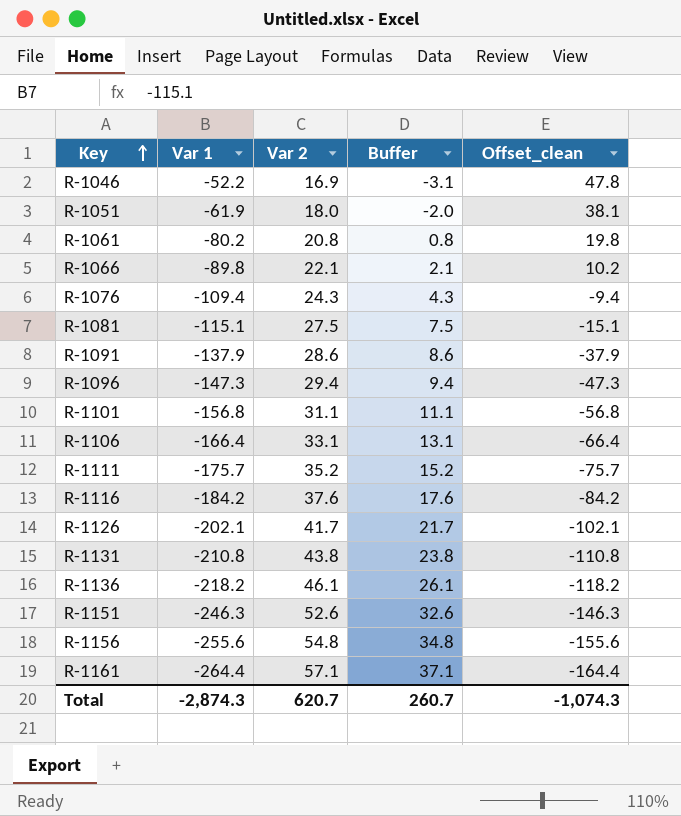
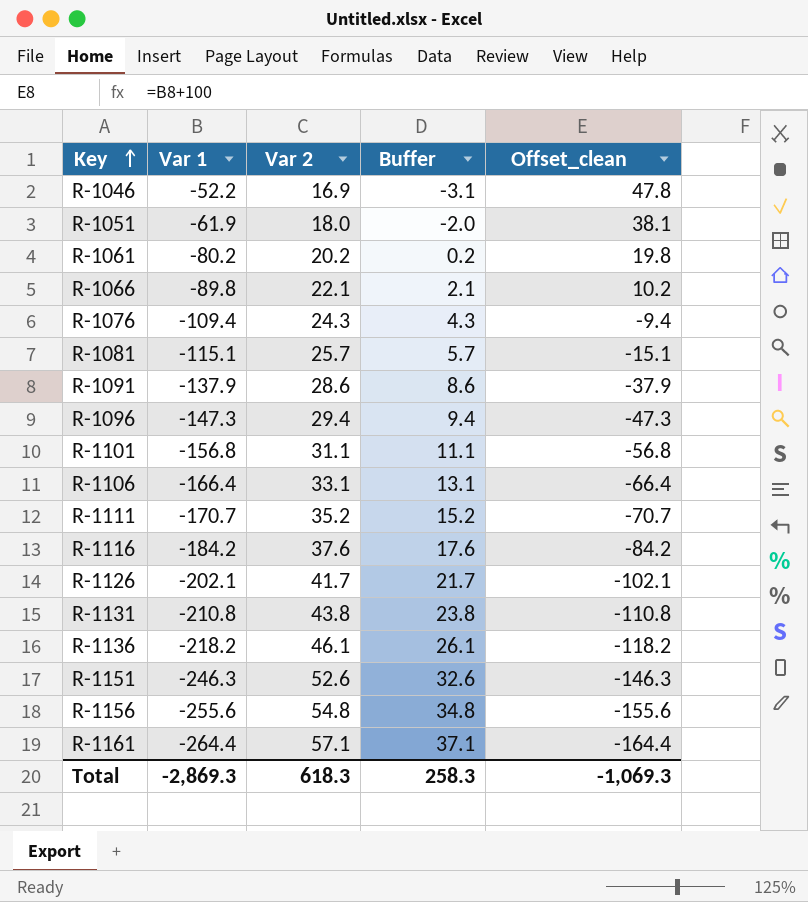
R-1061 | Var 2: 20.8 -> 20.2
R-1061 | Buffer: 0.8 -> 0.2
R-1081 | Var 2: 27.5 -> 25.7
R-1081 | Buffer: 7.5 -> 5.7
R-1111 | Var 1: -175.7 -> -170.7
R-1111 | Offset_clean: -75.7 -> -70.7
Total | Var 1: -2,874.3 -> -2,869.3
Total | Var 2: 620.7 -> 618.3
Total | Buffer: 260.7 -> 258.3
Total | Offset_clean: -1,074.3 -> -1,069.3

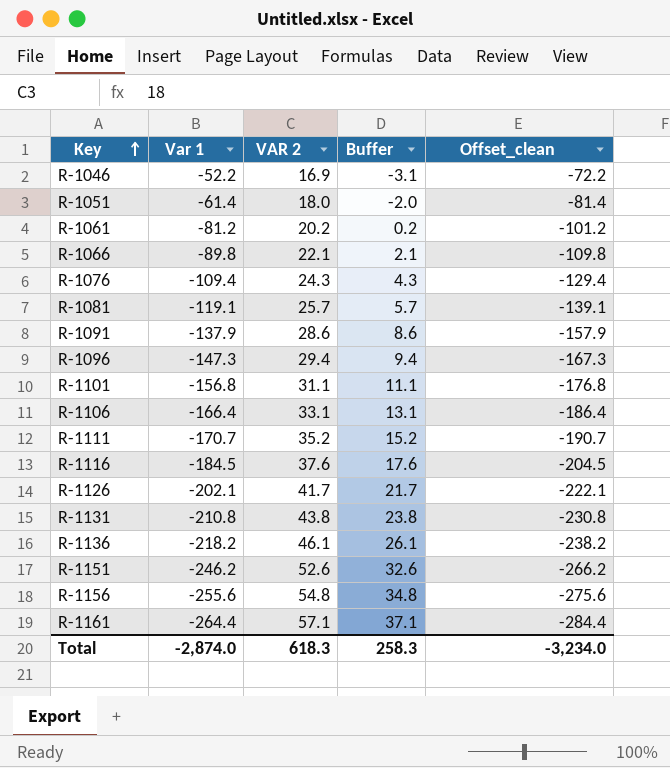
column name: Var 2 -> VAR 2
column Offset_clean | formula: [Var 1] + 100 -> [Var 1] - 20
R-1051 | Var 1: -61.9 -> -61.4
R-1061 | Var 1: -80.2 -> -81.2
R-1081 | Var 1: -115.1 -> -119.1
R-1116 | Var 1: -184.2 -> -184.5
R-1151 | Var 1: -246.3 -> -246.2
Total | Var 1: -2,869.3 -> -2,874.0
Total | Offset_clean: -1,069.3 -> -3,234.0

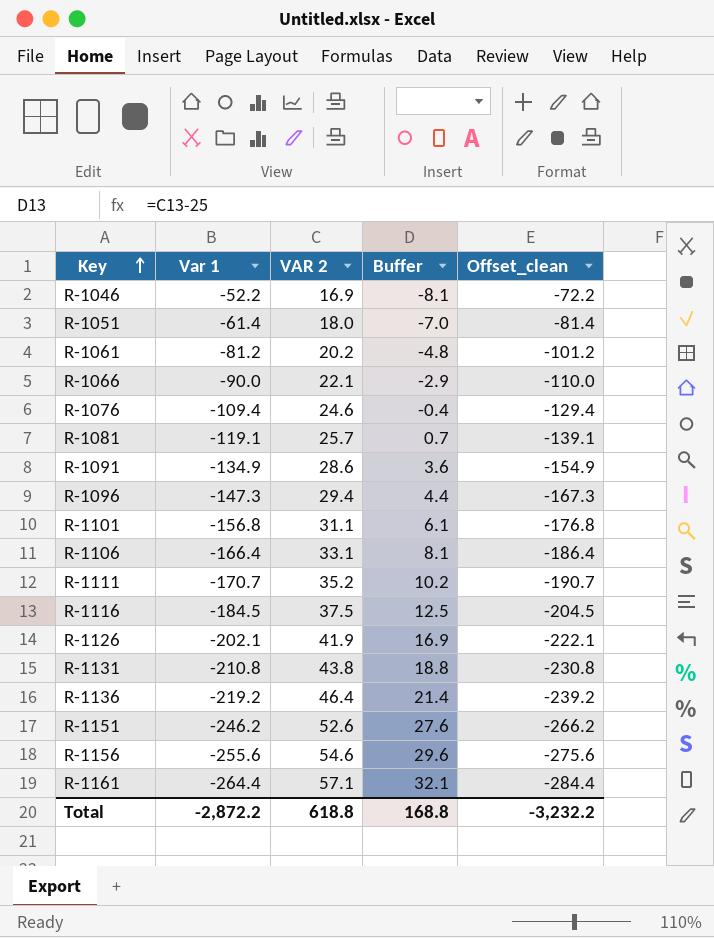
column Buffer | formula: [VAR 2] - 20 -> [VAR 2] - 25
R-1066 | Var 1: -89.8 -> -90.0
R-1066 | Offset_clean: -109.8 -> -110.0
R-1076 | VAR 2: 24.3 -> 24.6
R-1091 | Var 1: -137.9 -> -134.9
R-1091 | Offset_clean: -157.9 -> -154.9
R-1116 | VAR 2: 37.6 -> 37.5
R-1126 | VAR 2: 41.7 -> 41.9
R-1136 | Var 1: -218.2 -> -219.2
R-1136 | VAR 2: 46.1 -> 46.4
R-1136 | Offset_clean: -238.2 -> -239.2
R-1156 | VAR 2: 54.8 -> 54.6
Total | Var 1: -2,874.0 -> -2,872.2
Total | VAR 2: 618.3 -> 618.8
Total | Buffer: 258.3 -> 168.8
Total | Offset_clean: -3,234.0 -> -3,232.2

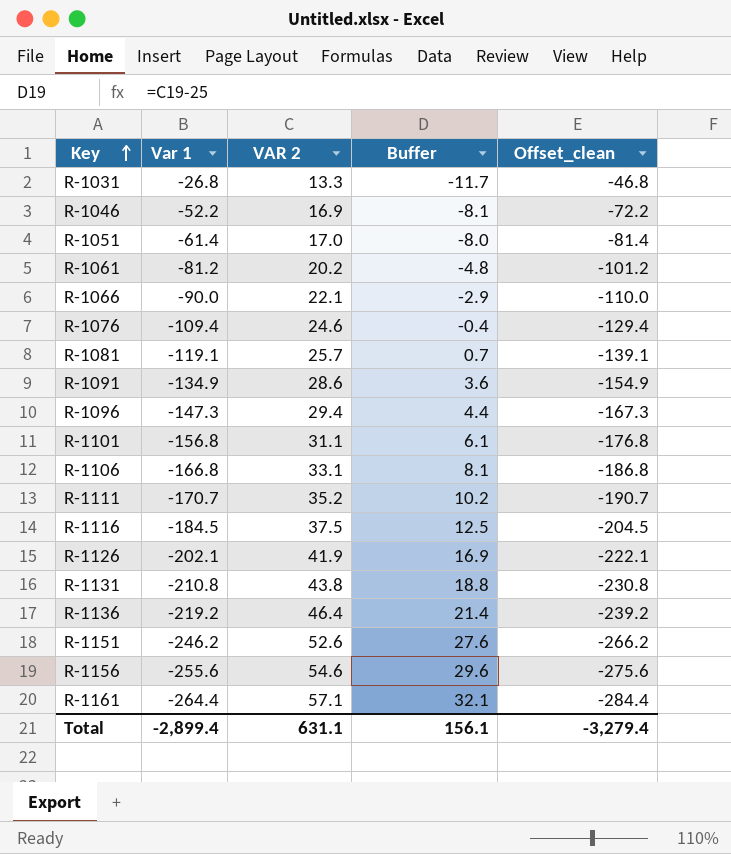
row R-1031: none -> -26.8 | 13.3 | -11.7 | -46.8
R-1051 | VAR 2: 18.0 -> 17.0
R-1051 | Buffer: -7.0 -> -8.0
R-1106 | Var 1: -166.4 -> -166.8
R-1106 | Offset_clean: -186.4 -> -186.8
Total | Var 1: -2,872.2 -> -2,899.4
Total | VAR 2: 618.8 -> 631.1
Total | Buffer: 168.8 -> 156.1
Total | Offset_clean: -3,232.2 -> -3,279.4

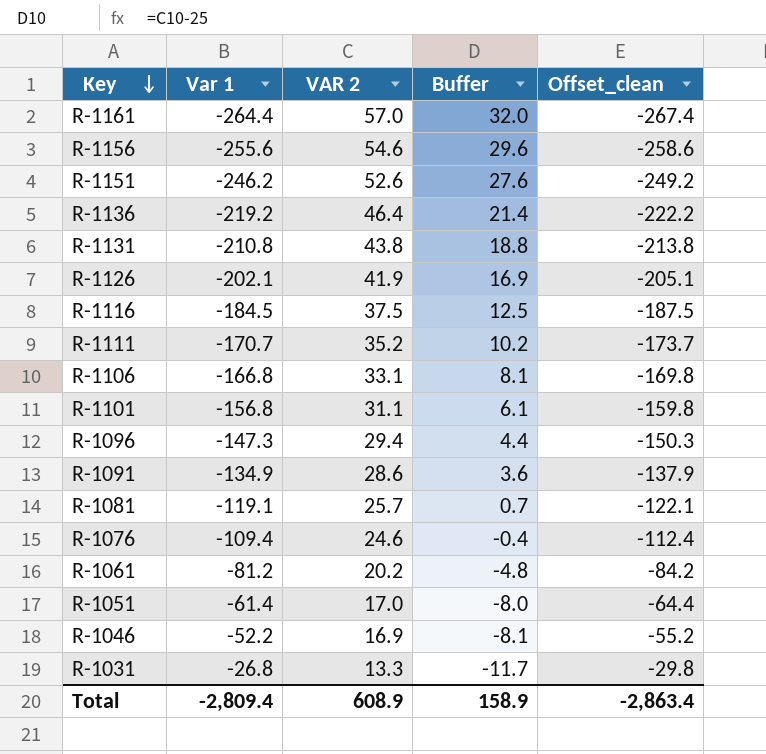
row order: Key ascending -> Key descending
column Offset_clean | formula: [Var 1] - 20 -> [Var 1] - 3
row R-1066: -90.0 | 22.1 | -2.9 | -110.0 -> none
R-1161 | VAR 2: 57.1 -> 57.0
R-1161 | Buffer: 32.1 -> 32.0
Total | Var 1: -2,899.4 -> -2,809.4
Total | VAR 2: 631.1 -> 608.9
Total | Buffer: 156.1 -> 158.9
Total | Offset_clean: -3,279.4 -> -2,863.4

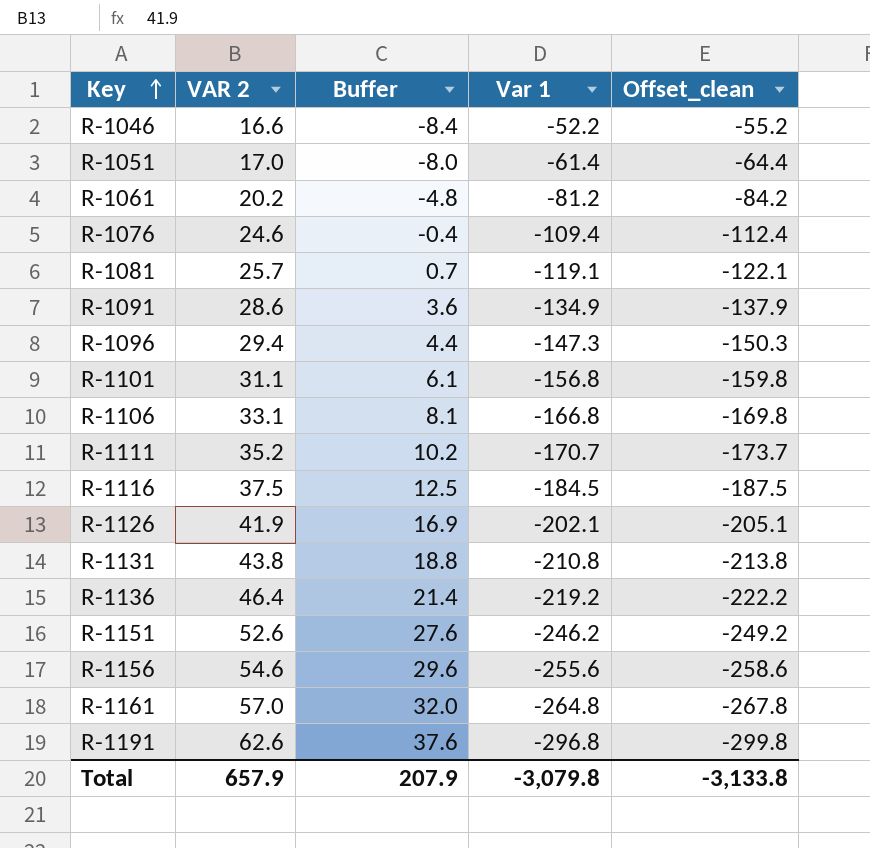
row order: Key descending -> Key ascending
column Var 1 | position: 2 -> 4
row R-1031: -26.8 | 13.3 | -11.7 | -29.8 -> none
R-1046 | VAR 2: 16.9 -> 16.6
R-1046 | Buffer: -8.1 -> -8.4
R-1161 | Var 1: -264.4 -> -264.8
R-1161 | Offset_clean: -267.4 -> -267.8
row R-1191: none -> 62.6 | 37.6 | -296.8 | -299.8
Total | VAR 2: 608.9 -> 657.9
Total | Buffer: 158.9 -> 207.9
Total | Var 1: -2,809.4 -> -3,079.8
Total | Offset_clean: -2,863.4 -> -3,133.8

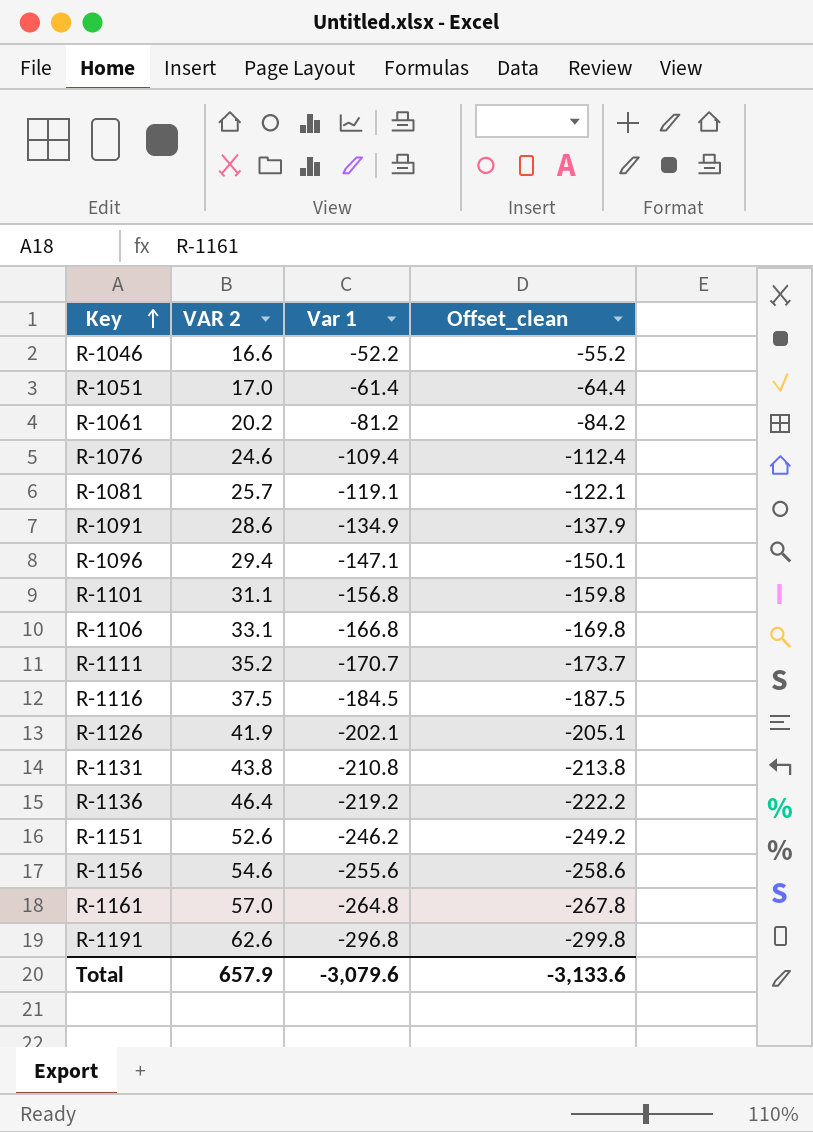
column Buffer | formula: [VAR 2] - 25 -> none
R-1096 | Var 1: -147.3 -> -147.1
R-1096 | Offset_clean: -150.3 -> -150.1
Total | Var 1: -3,079.8 -> -3,079.6
Total | Offset_clean: -3,133.8 -> -3,133.6

